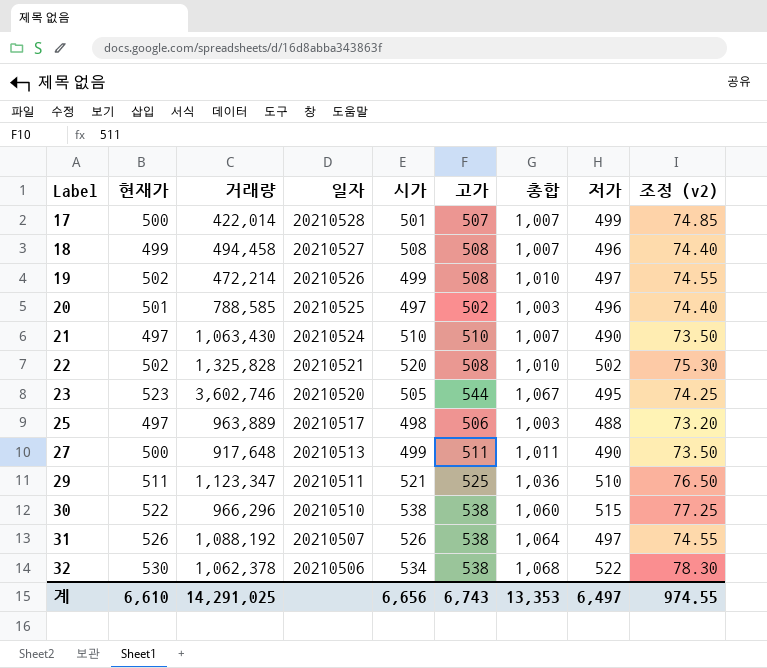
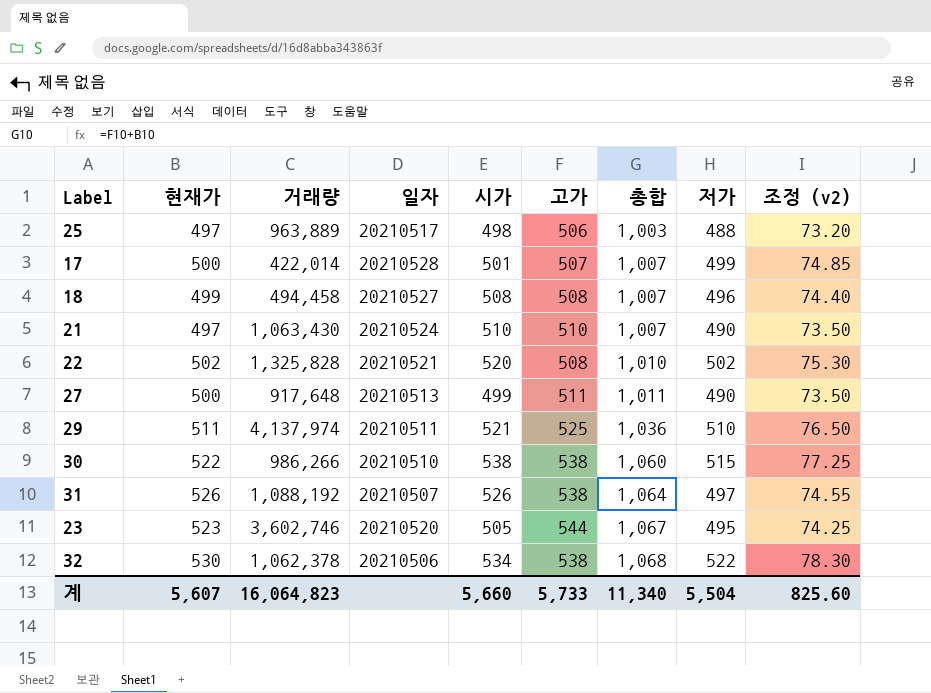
row order: Label ascending -> 총합 ascending
row 19: 502 | 472,214 | 20210526 | 499 | 508 | 1,010 | 497 | 74.55 -> none
row 20: 501 | 788,585 | 20210525 | 497 | 502 | 1,003 | 496 | 74.40 -> none
29 | 거래량: 1,123,347 -> 4,137,974
30 | 거래량: 966,296 -> 986,266
계 | 현재가: 6,610 -> 5,607
계 | 거래량: 14,291,025 -> 16,064,823
계 | 시가: 6,656 -> 5,660
계 | 고가: 6,743 -> 5,733
계 | 총합: 13,353 -> 11,340
계 | 저가: 6,497 -> 5,504
계 | 조정 (v2): 974.55 -> 825.60

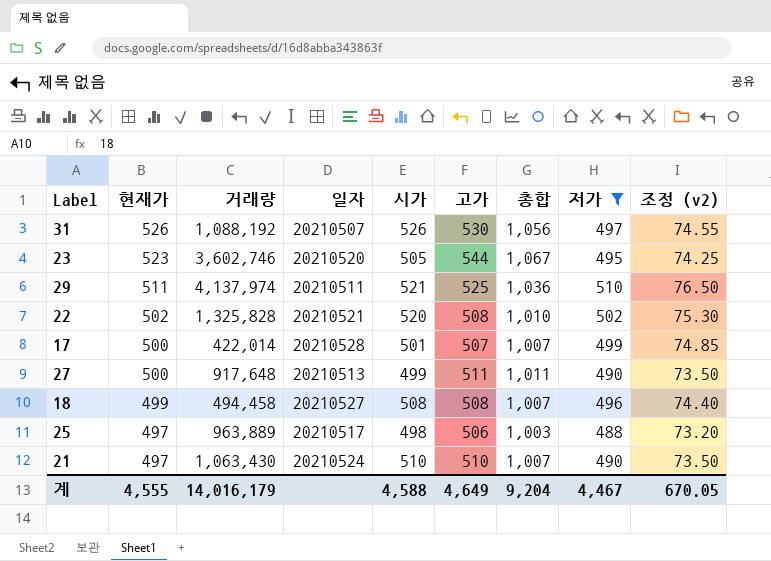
filter: none -> 저가 <= 510
row order: 총합 ascending -> 현재가 descending
31 | 고가: 538 -> 530
31 | 총합: 1,064 -> 1,056
계 | 현재가: 5,607 -> 4,555
계 | 거래량: 16,064,823 -> 14,016,179
계 | 시가: 5,660 -> 4,588
계 | 고가: 5,733 -> 4,649
계 | 총합: 11,340 -> 9,204
계 | 저가: 5,504 -> 4,467
계 | 조정 (v2): 825.60 -> 670.05

